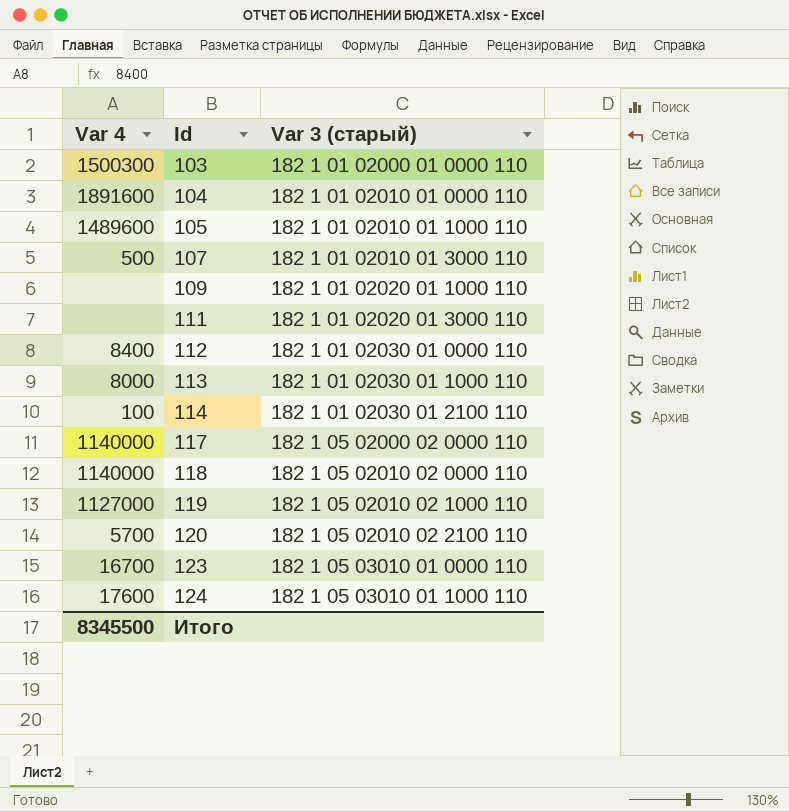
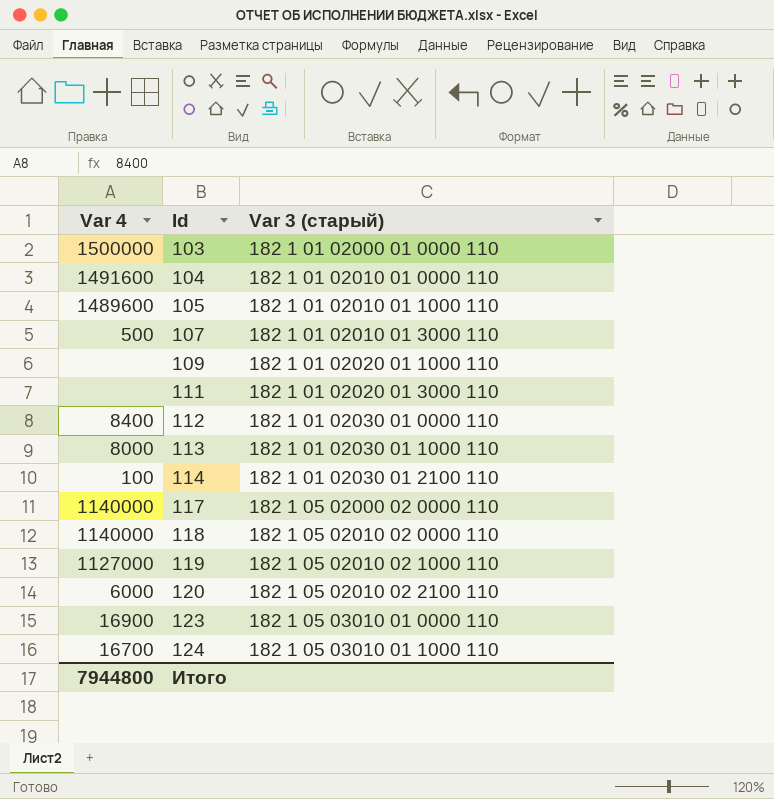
103 | Var 4: 1500300 -> 1500000
104 | Var 4: 1891600 -> 1491600
120 | Var 4: 5700 -> 6000
123 | Var 4: 16700 -> 16900
124 | Var 4: 17600 -> 16700
Итого | Var 4: 8345500 -> 7944800

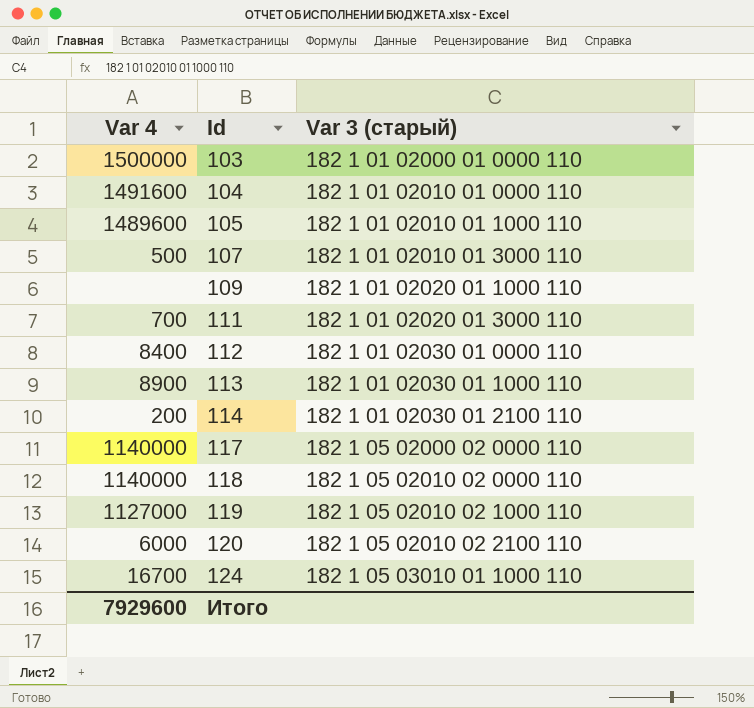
row 123: 16900 | 182 1 05 03010 01 0000 110 -> none
111 | Var 4: none -> 700
113 | Var 4: 8000 -> 8900
114 | Var 4: 100 -> 200
Итого | Var 4: 7944800 -> 7929600

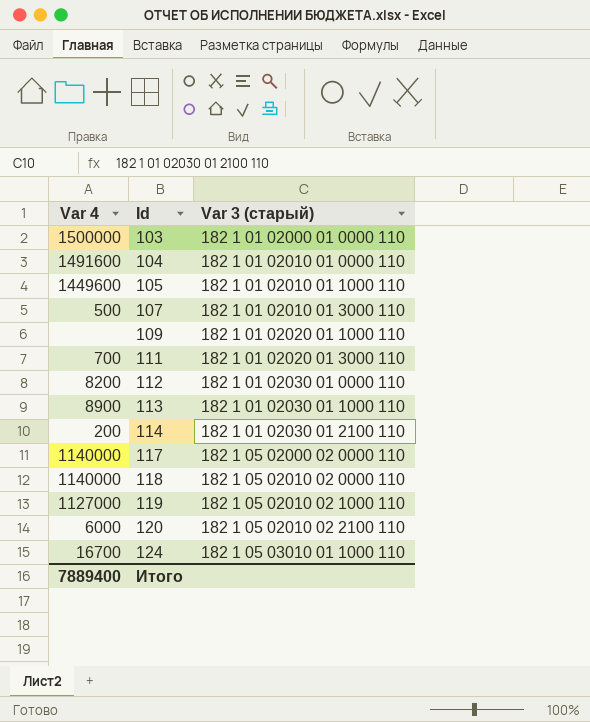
105 | Var 4: 1489600 -> 1449600
112 | Var 4: 8400 -> 8200
Итого | Var 4: 7929600 -> 7889400

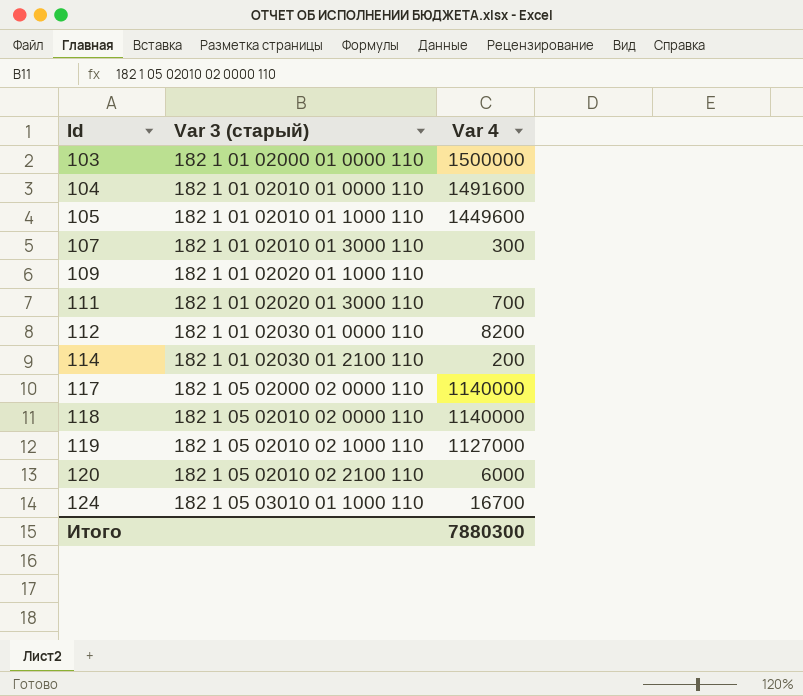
column Var 4 | position: 1 -> 3
row 113: 8900 | 182 1 01 02030 01 1000 110 -> none
107 | Var 4: 500 -> 300
Итого | Var 4: 7889400 -> 7880300

